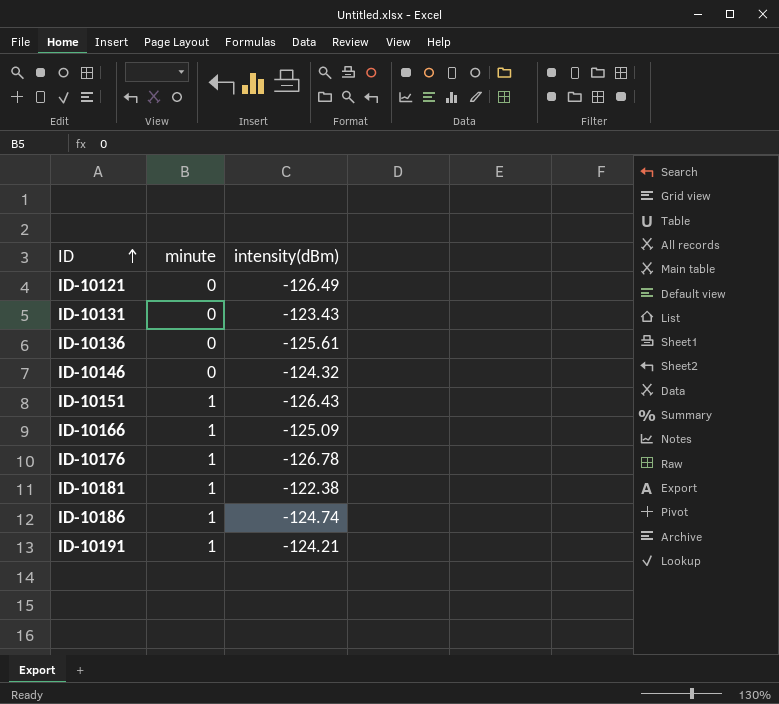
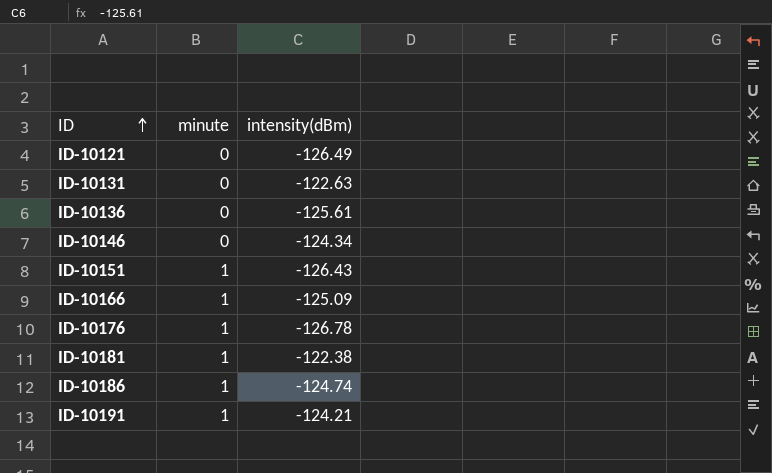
ID-10131 | intensity(dBm): -123.43 -> -122.63
ID-10146 | intensity(dBm): -124.32 -> -124.34

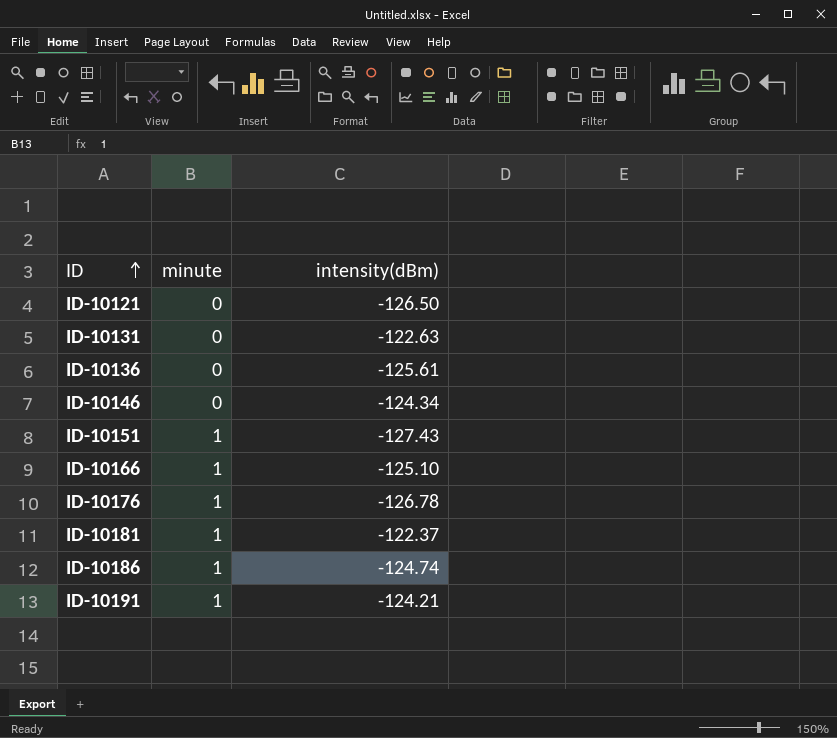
ID-10121 | intensity(dBm): -126.49 -> -126.50
ID-10151 | intensity(dBm): -126.43 -> -127.43
ID-10166 | intensity(dBm): -125.09 -> -125.10
ID-10181 | intensity(dBm): -122.38 -> -122.37

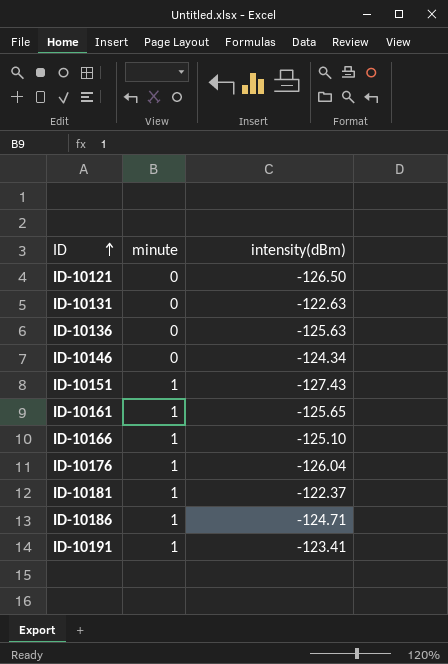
ID-10136 | intensity(dBm): -125.61 -> -125.63
row ID-10161: none -> 1 | -125.65
ID-10176 | intensity(dBm): -126.78 -> -126.04
ID-10186 | intensity(dBm): -124.74 -> -124.71
ID-10191 | intensity(dBm): -124.21 -> -123.41

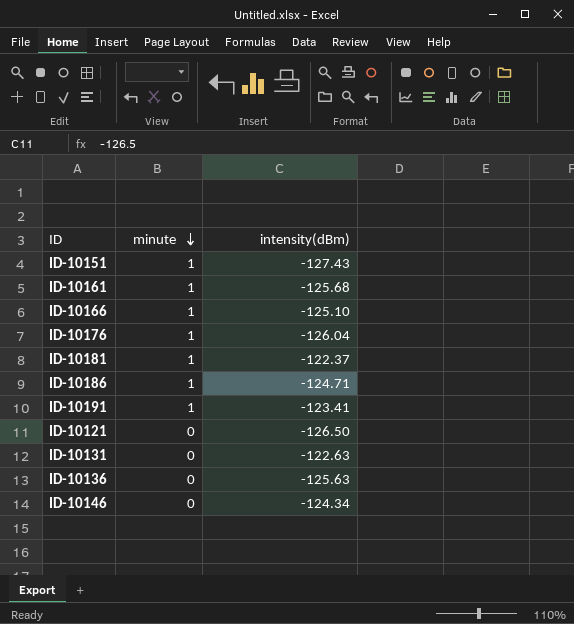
row order: ID ascending -> minute descending
ID-10161 | intensity(dBm): -125.65 -> -125.68

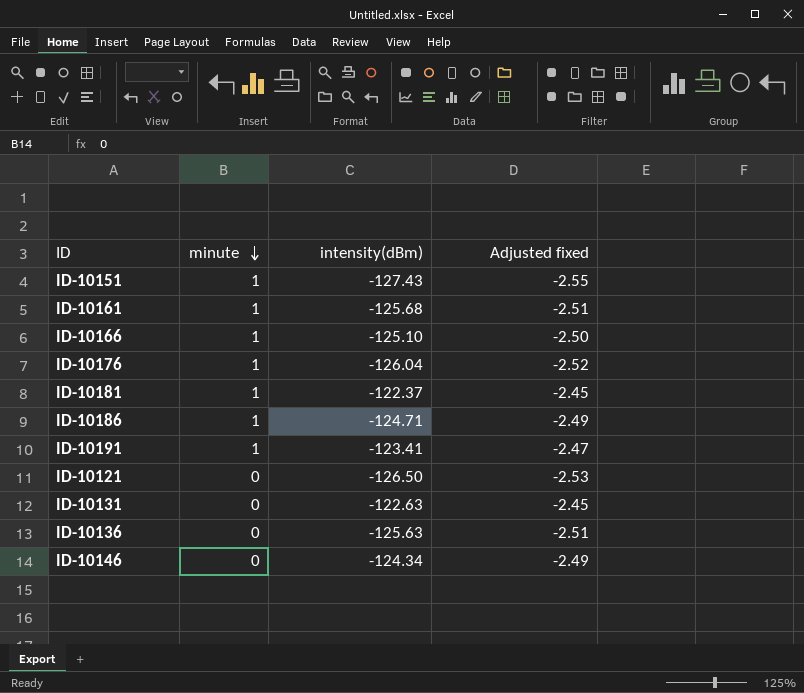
column Adjusted fixed | formula: none -> [intensity(dBm)] * 0.02

